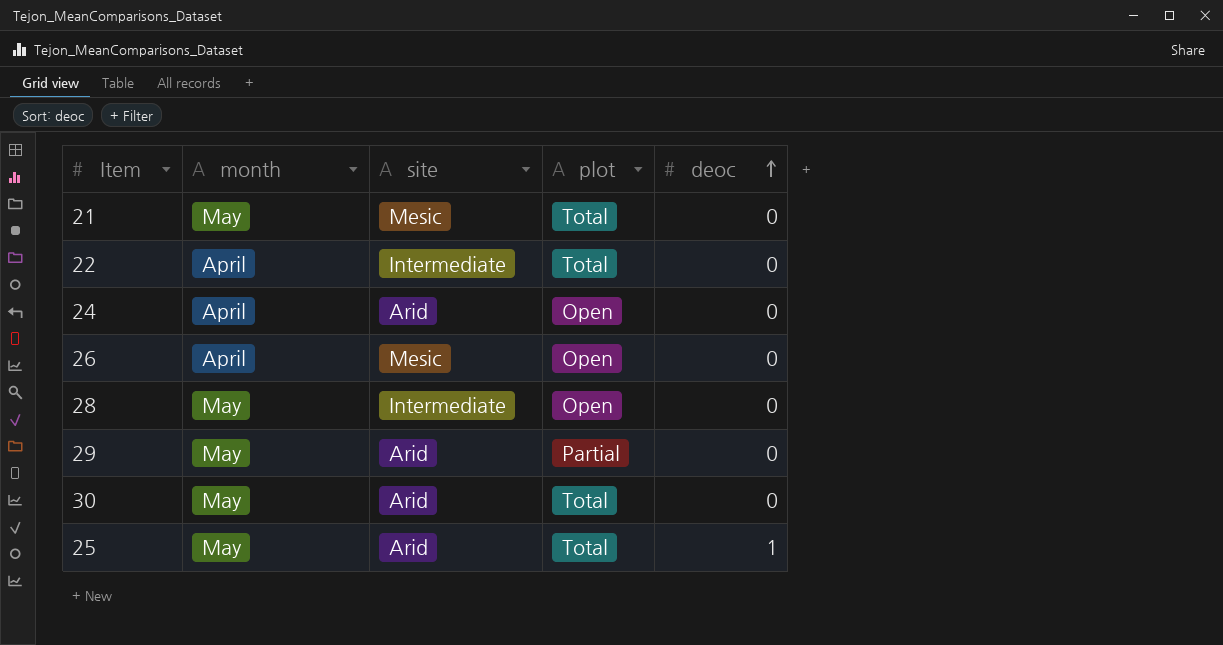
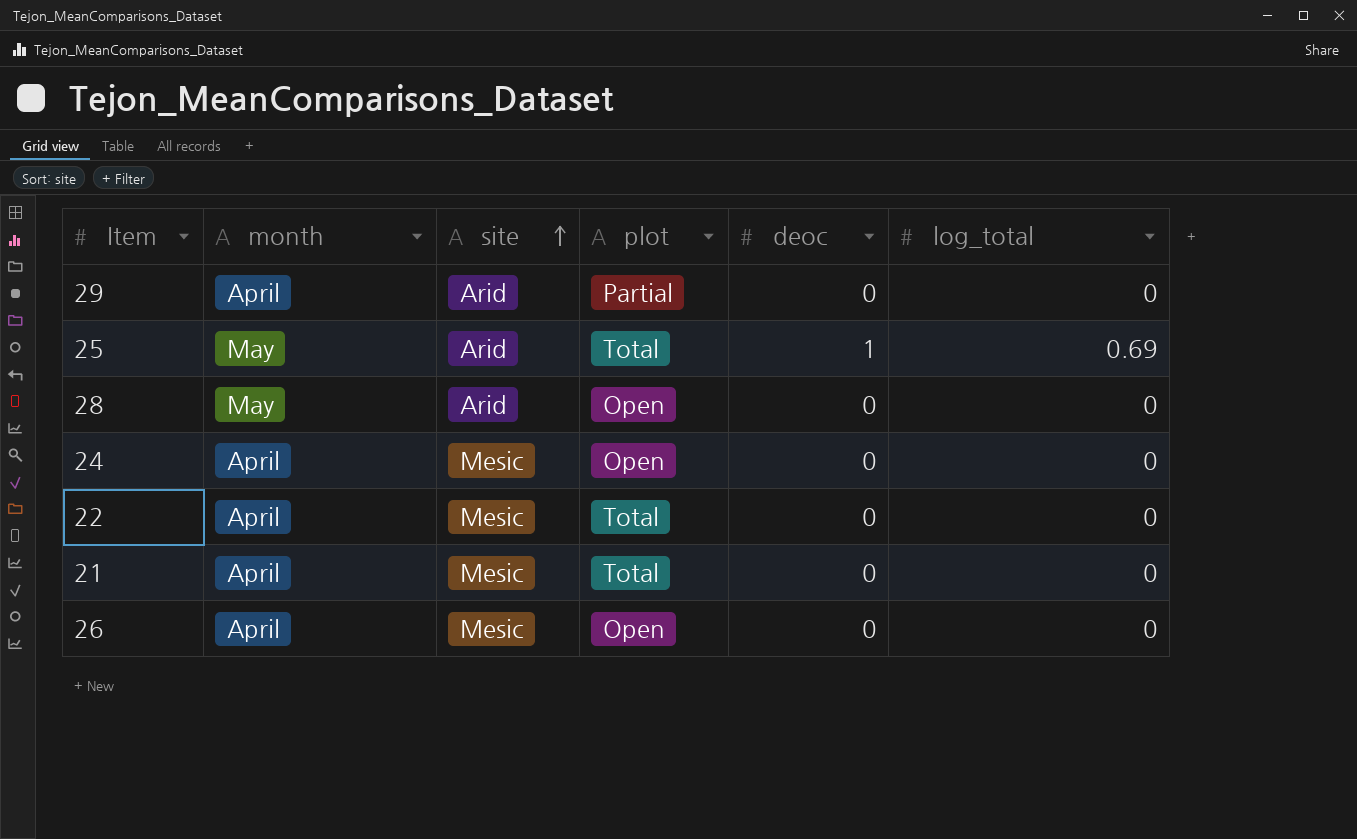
row order: deoc ascending -> site ascending
column log_total | position: none -> 6
row 30: May | Arid | Total | 0 -> none
29 | month: May -> April
28 | site: Intermediate -> Arid
24 | site: Arid -> Mesic
22 | site: Intermediate -> Mesic
21 | month: May -> April

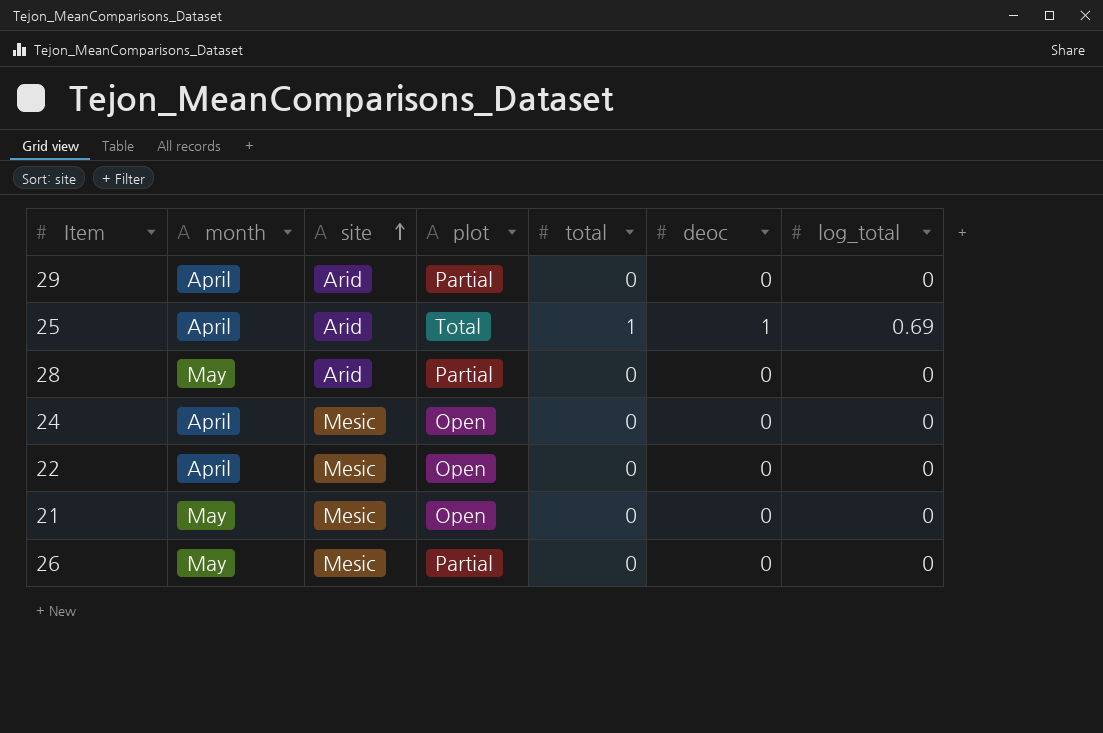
column total | position: none -> 5
25 | month: May -> April
28 | plot: Open -> Partial
22 | plot: Total -> Open
21 | month: April -> May
21 | plot: Total -> Open
26 | month: April -> May
26 | plot: Open -> Partial

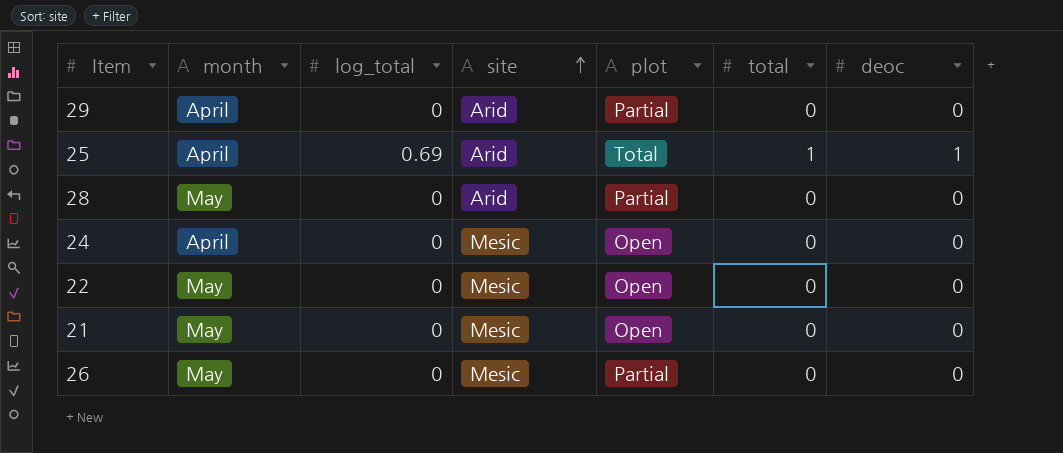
column log_total | position: 7 -> 3
22 | month: April -> May

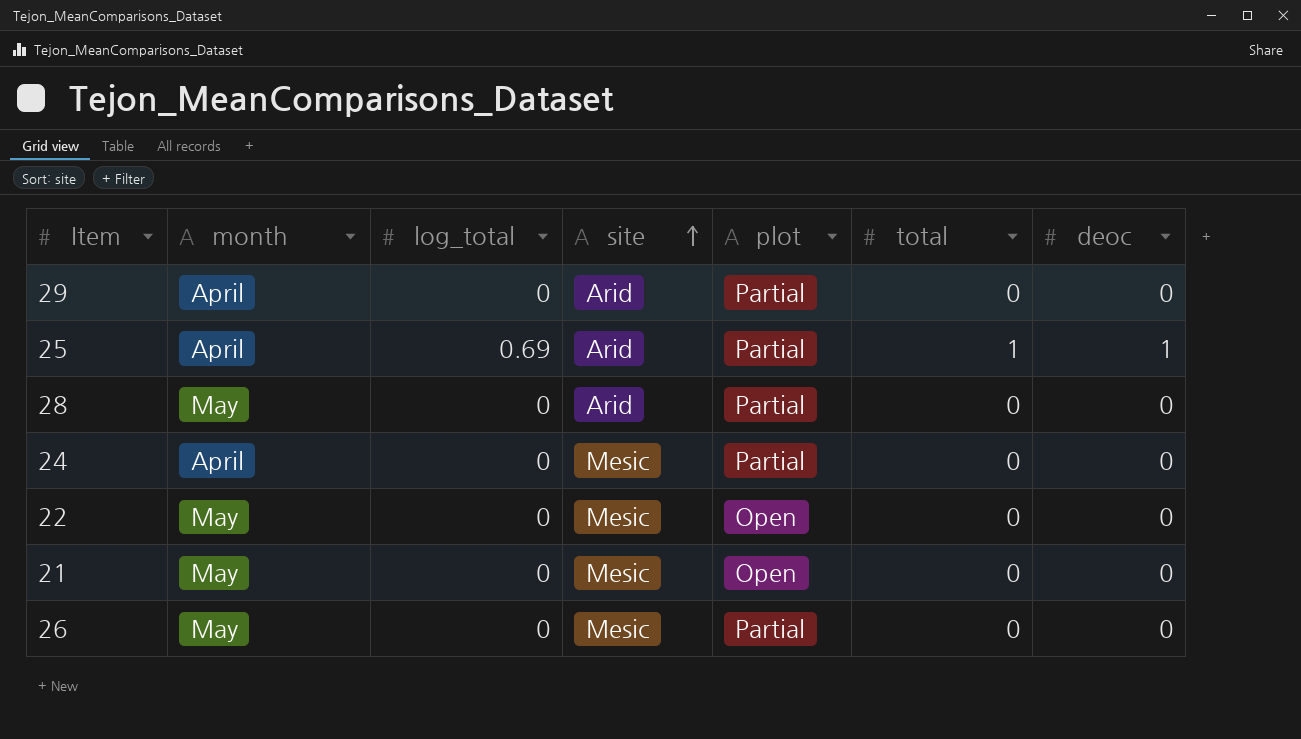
25 | plot: Total -> Partial
24 | plot: Open -> Partial

